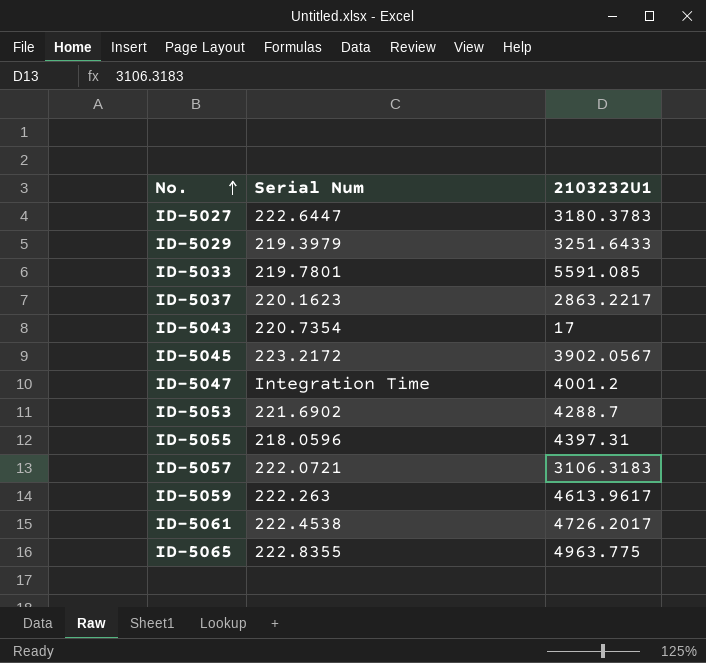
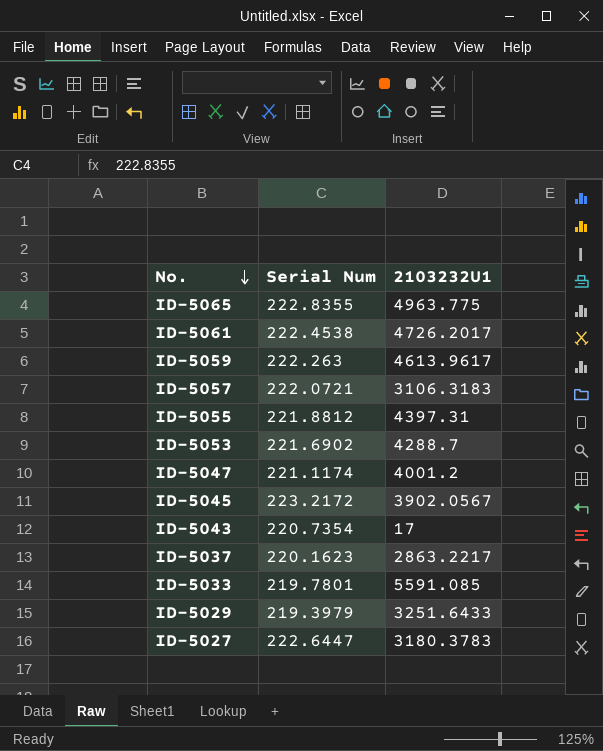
row order: No. ascending -> No. descending
ID-5055 | Serial Num: 218.0596 -> 221.8812
ID-5047 | Serial Num: Integration Time -> 221.1174

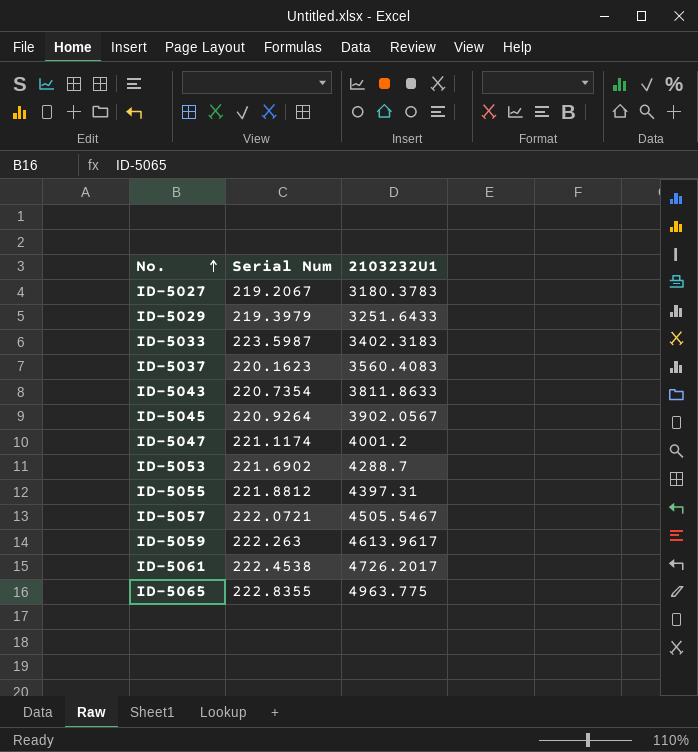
row order: No. descending -> No. ascending
ID-5027 | Serial Num: 222.6447 -> 219.2067
ID-5033 | Serial Num: 219.7801 -> 223.5987
ID-5033 | 2103232U1: 5591.085 -> 3402.3183
ID-5037 | 2103232U1: 2863.2217 -> 3560.4083
ID-5043 | 2103232U1: 17 -> 3811.8633
ID-5045 | Serial Num: 223.2172 -> 220.9264
ID-5057 | 2103232U1: 3106.3183 -> 4505.5467

